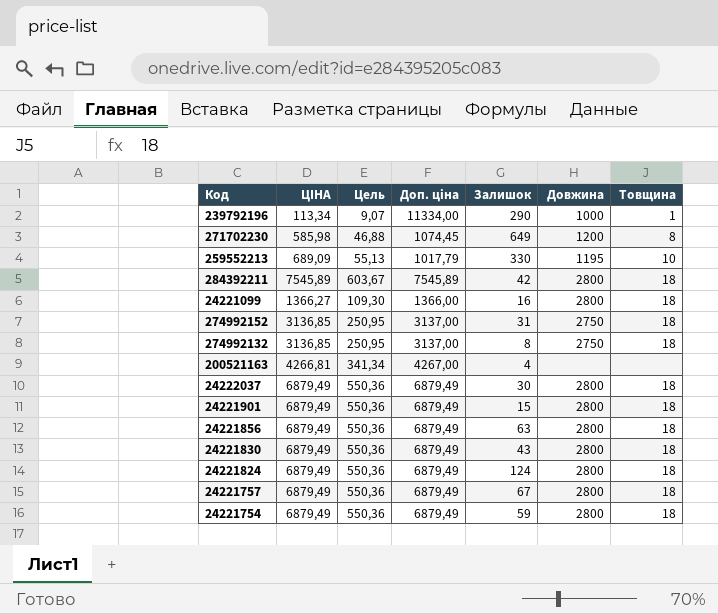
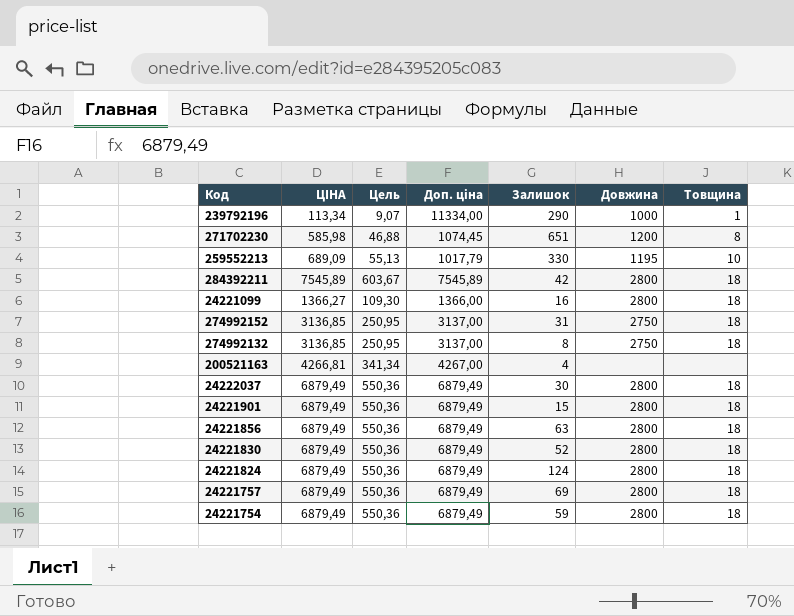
271702230 | Залишок: 649 -> 651
24221830 | Залишок: 43 -> 52
24221757 | Залишок: 67 -> 69

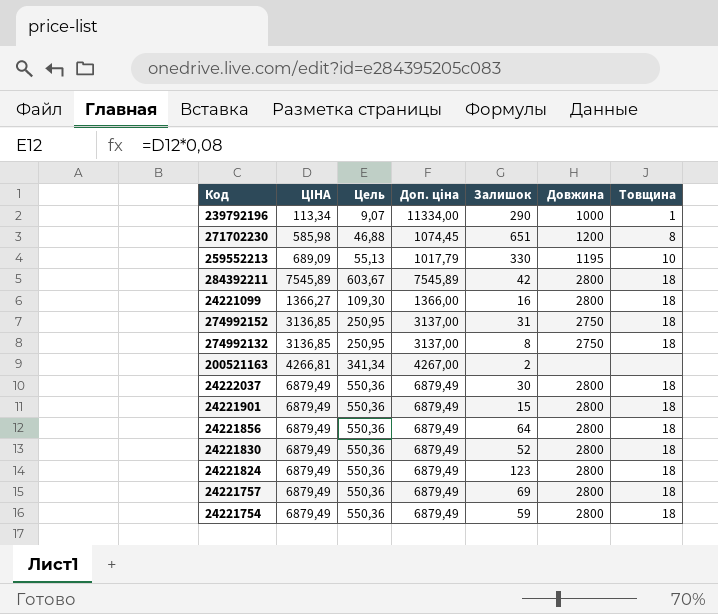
200521163 | Залишок: 4 -> 2
24221856 | Залишок: 63 -> 64
24221824 | Залишок: 124 -> 123

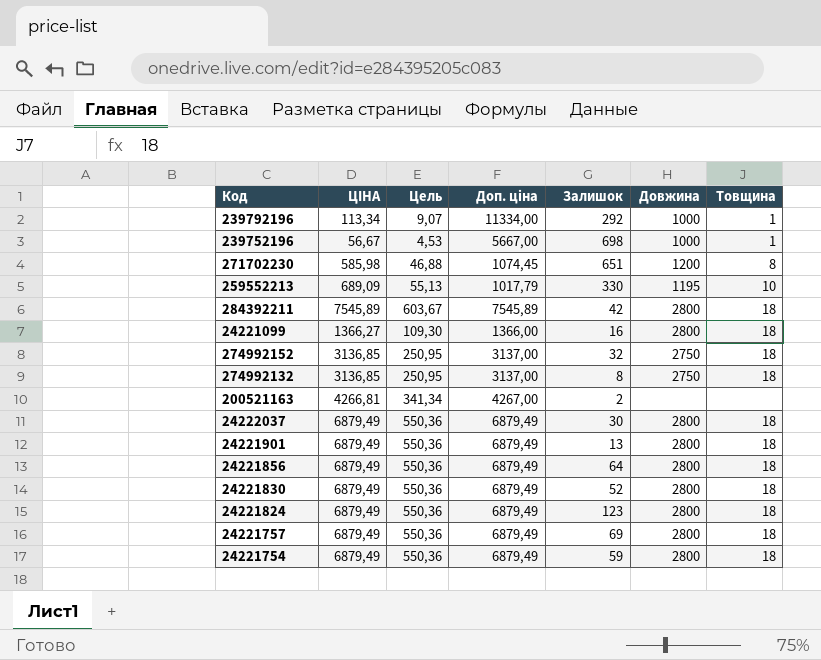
239792196 | Залишок: 290 -> 292
row 239752196: none -> 56,67 | 4,53 | 5667,00 | 698 | 1000 | 1
274992152 | Залишок: 31 -> 32
24221901 | Залишок: 15 -> 13

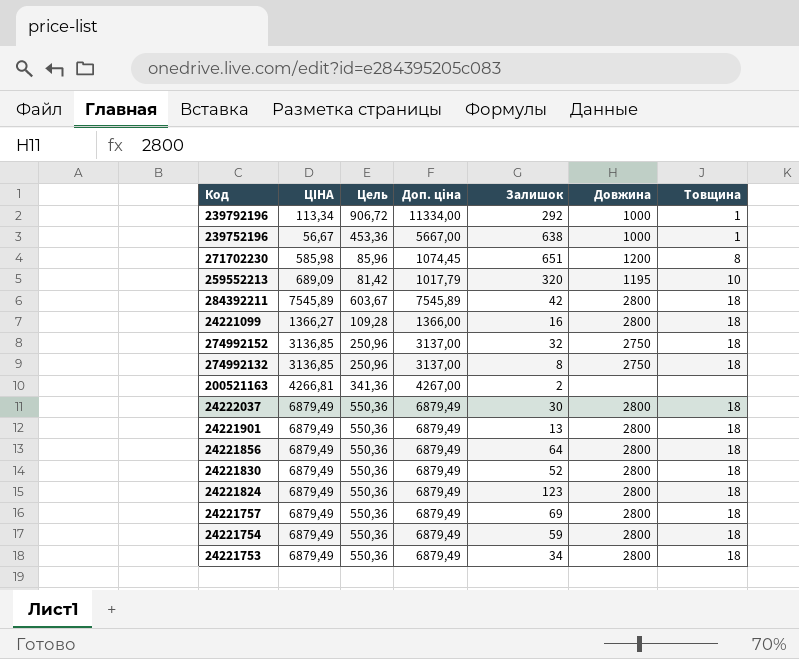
column Цель | formula: [ЦІНА] * 0,08 -> [Доп. ціна] * 0,08
239752196 | Залишок: 698 -> 638
259552213 | Залишок: 330 -> 320
row 24221753: none -> 6879,49 | 550,36 | 6879,49 | 34 | 2800 | 18

